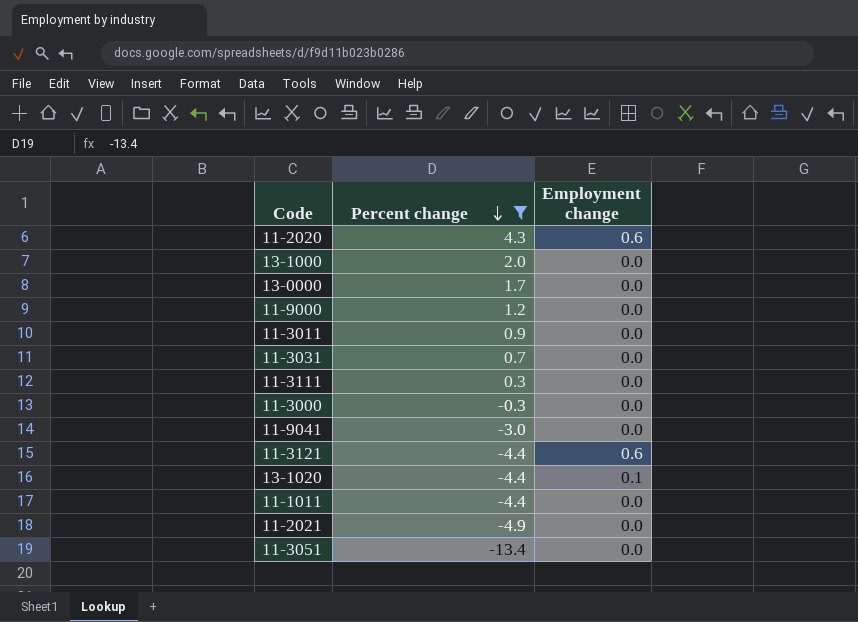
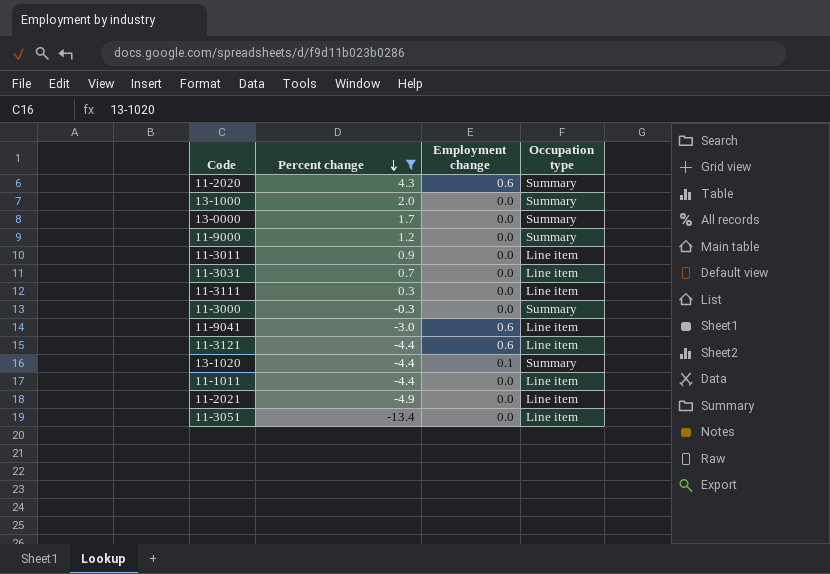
column Occupation type | position: none -> 4
11-9041 | Employment change: 0.0 -> 0.6

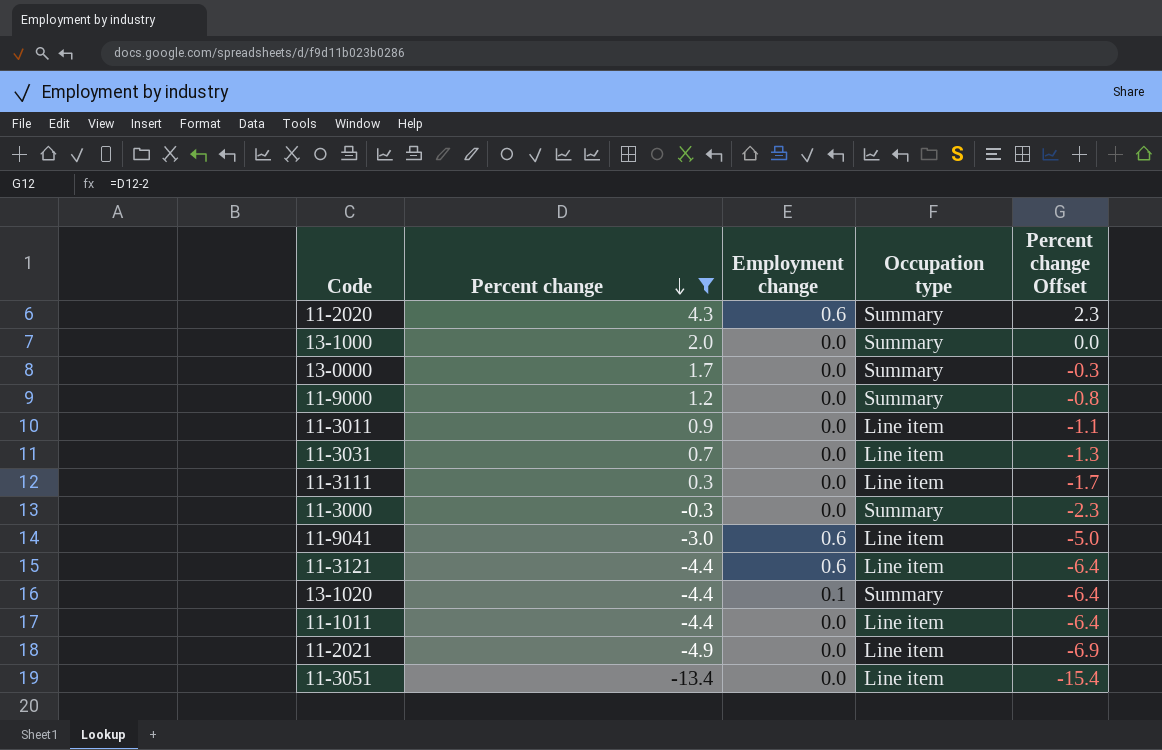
column Percent change Offset | formula: none -> [Percent change] - 2

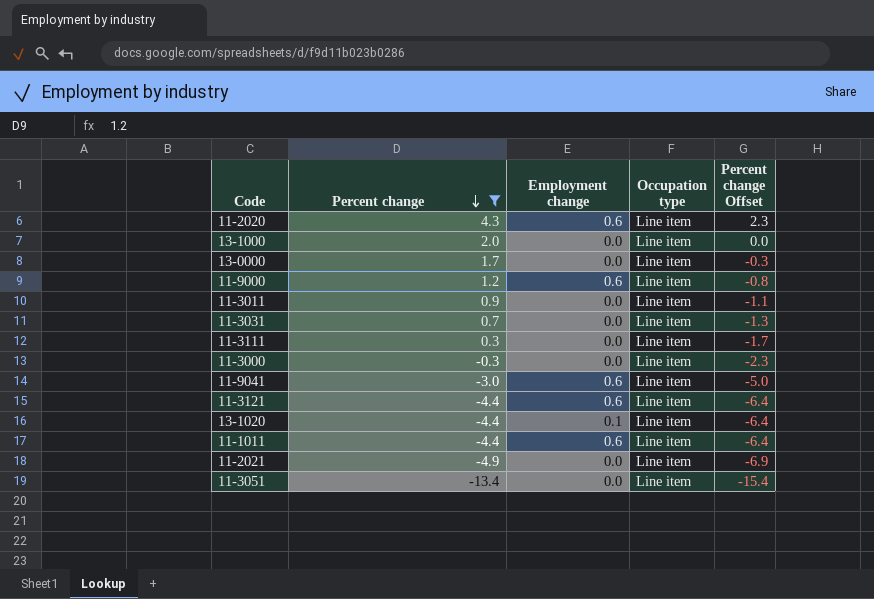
11-2020 | Occupation type: Summary -> Line item
13-1000 | Occupation type: Summary -> Line item
13-0000 | Occupation type: Summary -> Line item
11-9000 | Employment change: 0.0 -> 0.6
11-9000 | Occupation type: Summary -> Line item
11-3000 | Occupation type: Summary -> Line item
13-1020 | Occupation type: Summary -> Line item
11-1011 | Employment change: 0.0 -> 0.6

